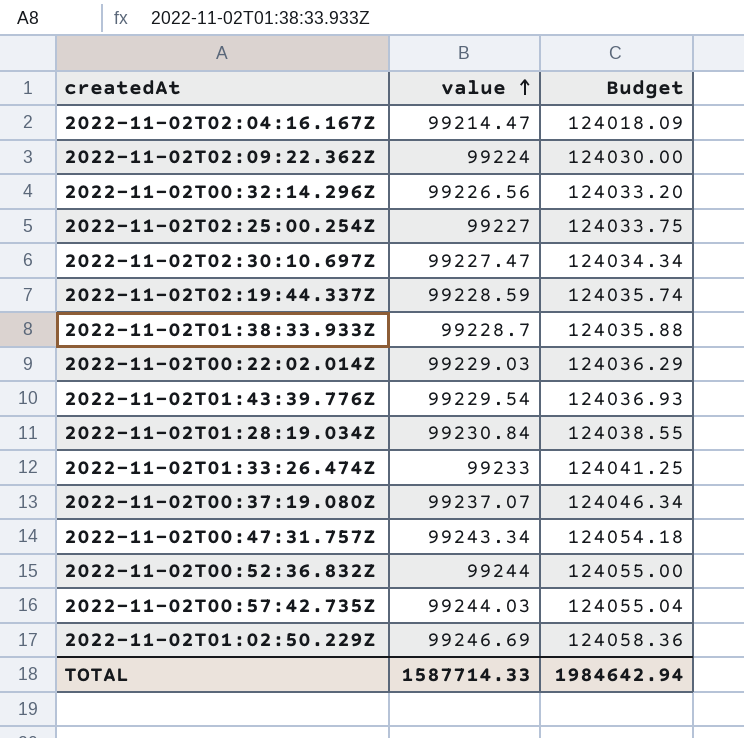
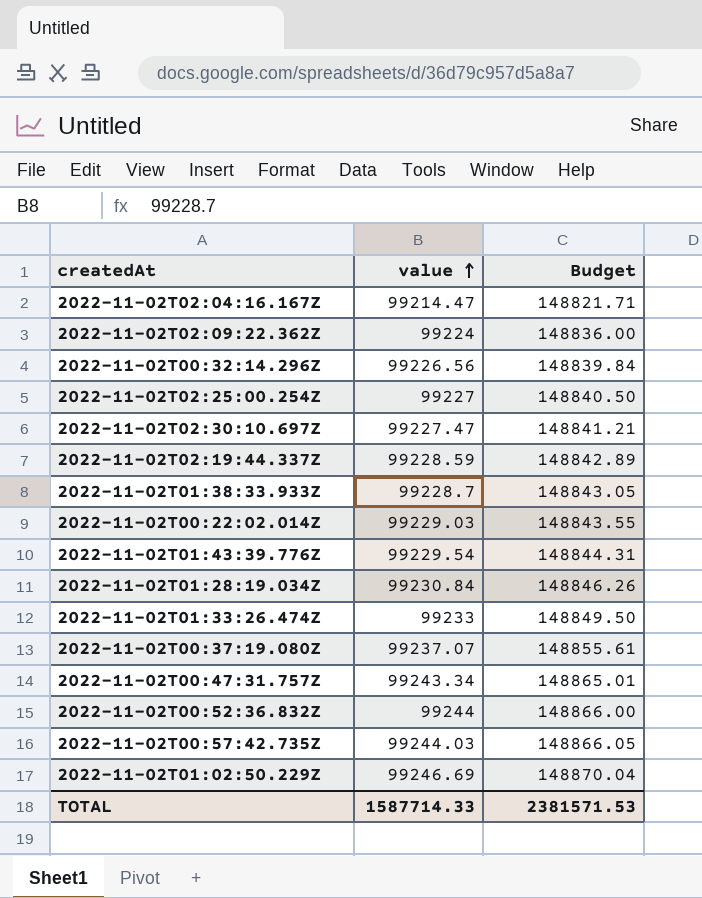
column Budget | formula: [value] * 1.25 -> [value] * 1.5
TOTAL | Budget: 1984642.94 -> 2381571.53

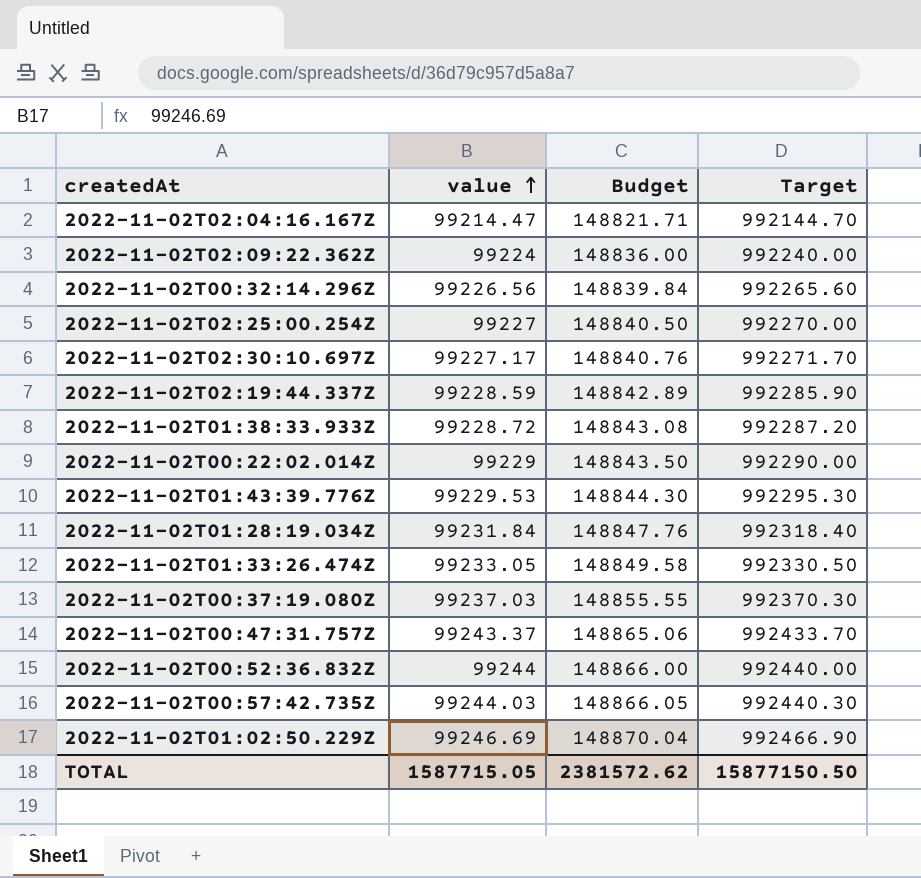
column Target | formula: none -> [value] * 10
2022-11-02T02:30:10.697Z | value: 99227.47 -> 99227.17
2022-11-02T02:30:10.697Z | Budget: 148841.21 -> 148840.76
2022-11-02T01:38:33.933Z | value: 99228.7 -> 99228.72
2022-11-02T01:38:33.933Z | Budget: 148843.05 -> 148843.08
2022-11-02T00:22:02.014Z | value: 99229.03 -> 99229
2022-11-02T00:22:02.014Z | Budget: 148843.55 -> 148843.50
2022-11-02T01:43:39.776Z | value: 99229.54 -> 99229.53
2022-11-02T01:43:39.776Z | Budget: 148844.31 -> 148844.30
2022-11-02T01:28:19.034Z | value: 99230.84 -> 99231.84
2022-11-02T01:28:19.034Z | Budget: 148846.26 -> 148847.76
2022-11-02T01:33:26.474Z | value: 99233 -> 99233.05
2022-11-02T01:33:26.474Z | Budget: 148849.50 -> 148849.58
2022-11-02T00:37:19.080Z | value: 99237.07 -> 99237.03
2022-11-02T00:37:19.080Z | Budget: 148855.61 -> 148855.55
2022-11-02T00:47:31.757Z | value: 99243.34 -> 99243.37
2022-11-02T00:47:31.757Z | Budget: 148865.01 -> 148865.06
TOTAL | value: 1587714.33 -> 1587715.05
TOTAL | Budget: 2381571.53 -> 2381572.62

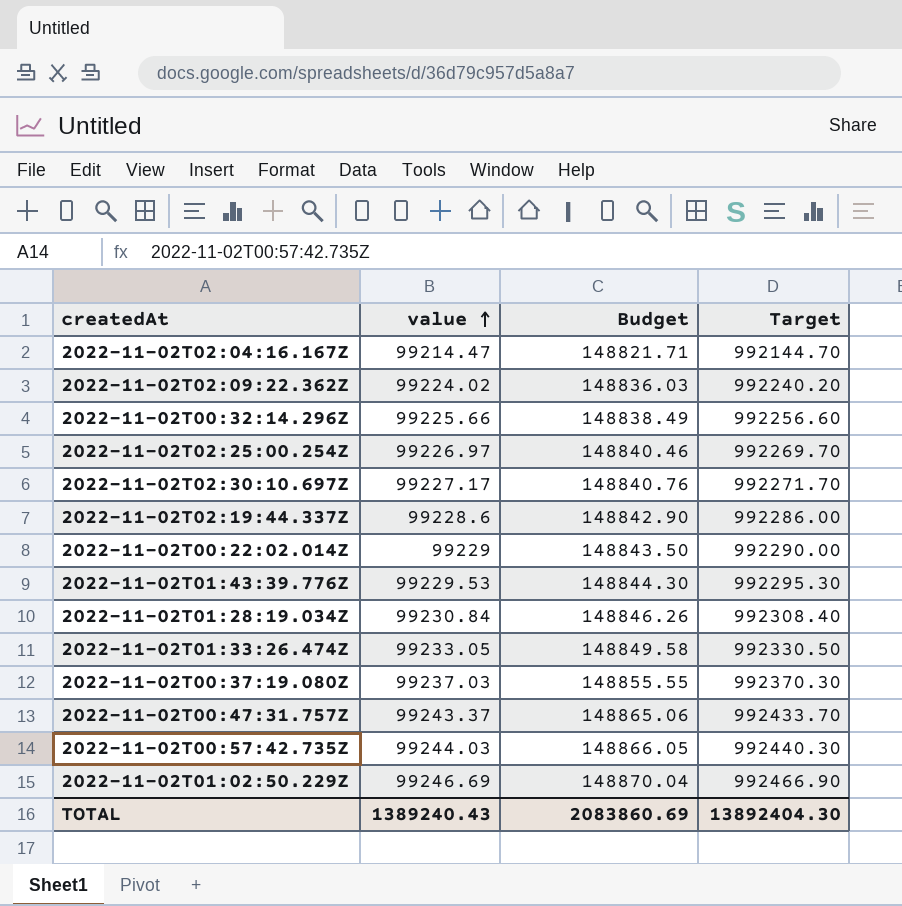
row 2022-11-02T01:38:33.933Z: 99228.72 | 148843.08 | 992287.20 -> none
row 2022-11-02T00:52:36.832Z: 99244 | 148866.00 | 992440.00 -> none
2022-11-02T02:09:22.362Z | value: 99224 -> 99224.02
2022-11-02T02:09:22.362Z | Budget: 148836.00 -> 148836.03
2022-11-02T02:09:22.362Z | Target: 992240.00 -> 992240.20
2022-11-02T00:32:14.296Z | value: 99226.56 -> 99225.66
2022-11-02T00:32:14.296Z | Budget: 148839.84 -> 148838.49
2022-11-02T00:32:14.296Z | Target: 992265.60 -> 992256.60
2022-11-02T02:25:00.254Z | value: 99227 -> 99226.97
2022-11-02T02:25:00.254Z | Budget: 148840.50 -> 148840.46
2022-11-02T02:25:00.254Z | Target: 992270.00 -> 992269.70
2022-11-02T02:19:44.337Z | value: 99228.59 -> 99228.6
2022-11-02T02:19:44.337Z | Budget: 148842.89 -> 148842.90
2022-11-02T02:19:44.337Z | Target: 992285.90 -> 992286.00
2022-11-02T01:28:19.034Z | value: 99231.84 -> 99230.84
2022-11-02T01:28:19.034Z | Budget: 148847.76 -> 148846.26
2022-11-02T01:28:19.034Z | Target: 992318.40 -> 992308.40
TOTAL | value: 1587715.05 -> 1389240.43
TOTAL | Budget: 2381572.62 -> 2083860.69
TOTAL | Target: 15877150.50 -> 13892404.30

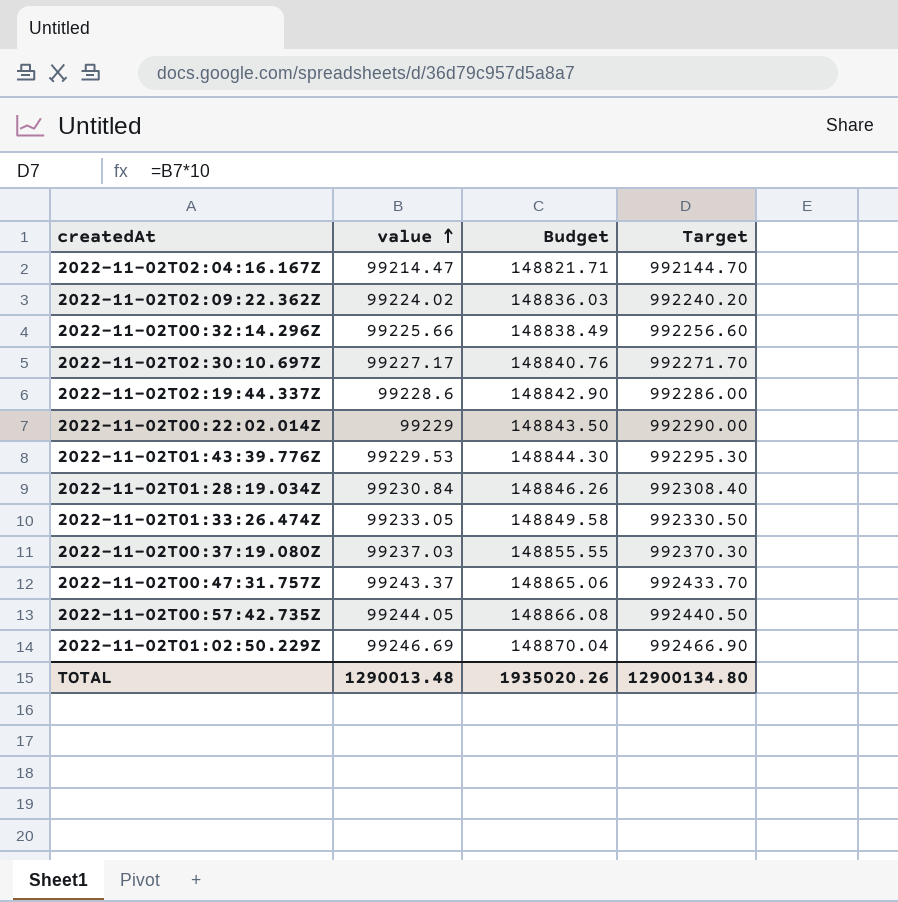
row 2022-11-02T02:25:00.254Z: 99226.97 | 148840.46 | 992269.70 -> none
2022-11-02T00:57:42.735Z | value: 99244.03 -> 99244.05
2022-11-02T00:57:42.735Z | Budget: 148866.05 -> 148866.08
2022-11-02T00:57:42.735Z | Target: 992440.30 -> 992440.50
TOTAL | value: 1389240.43 -> 1290013.48
TOTAL | Budget: 2083860.69 -> 1935020.26
TOTAL | Target: 13892404.30 -> 12900134.80

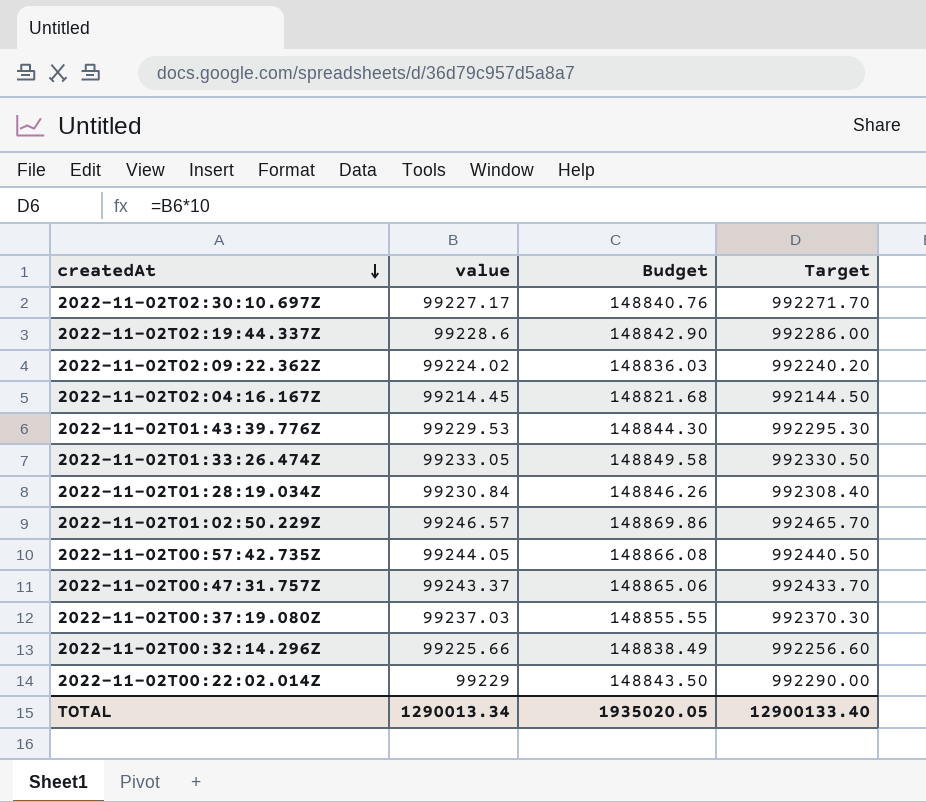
row order: value ascending -> createdAt descending
2022-11-02T02:04:16.167Z | value: 99214.47 -> 99214.45
2022-11-02T02:04:16.167Z | Budget: 148821.71 -> 148821.68
2022-11-02T02:04:16.167Z | Target: 992144.70 -> 992144.50
2022-11-02T01:02:50.229Z | value: 99246.69 -> 99246.57
2022-11-02T01:02:50.229Z | Budget: 148870.04 -> 148869.86
2022-11-02T01:02:50.229Z | Target: 992466.90 -> 992465.70
TOTAL | value: 1290013.48 -> 1290013.34
TOTAL | Budget: 1935020.26 -> 1935020.05
TOTAL | Target: 12900134.80 -> 12900133.40

